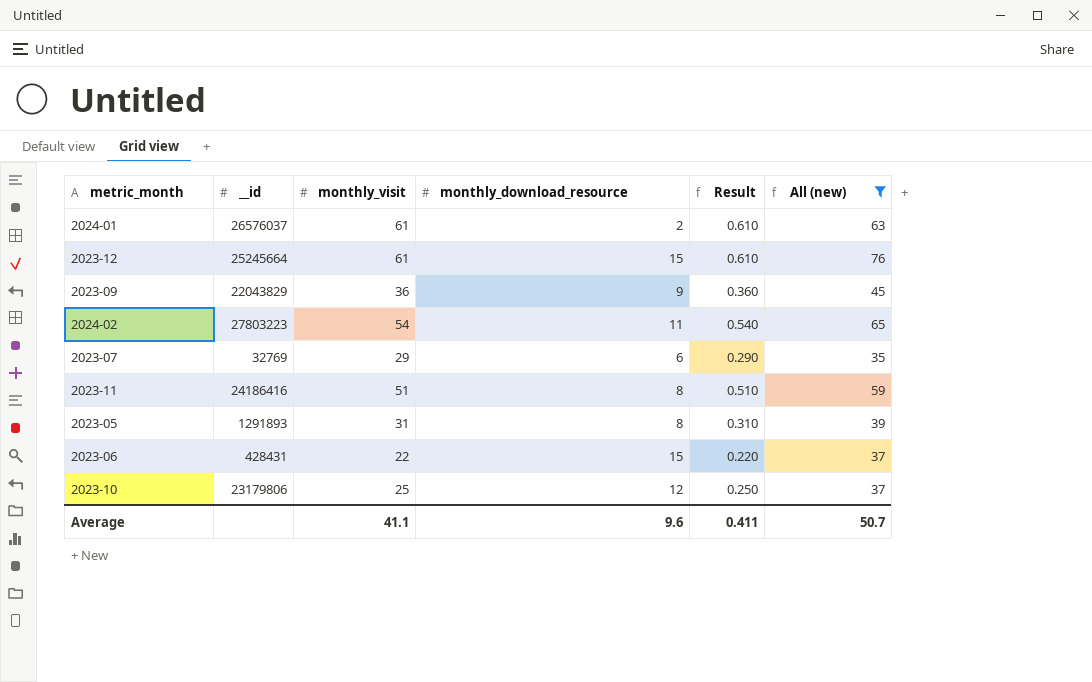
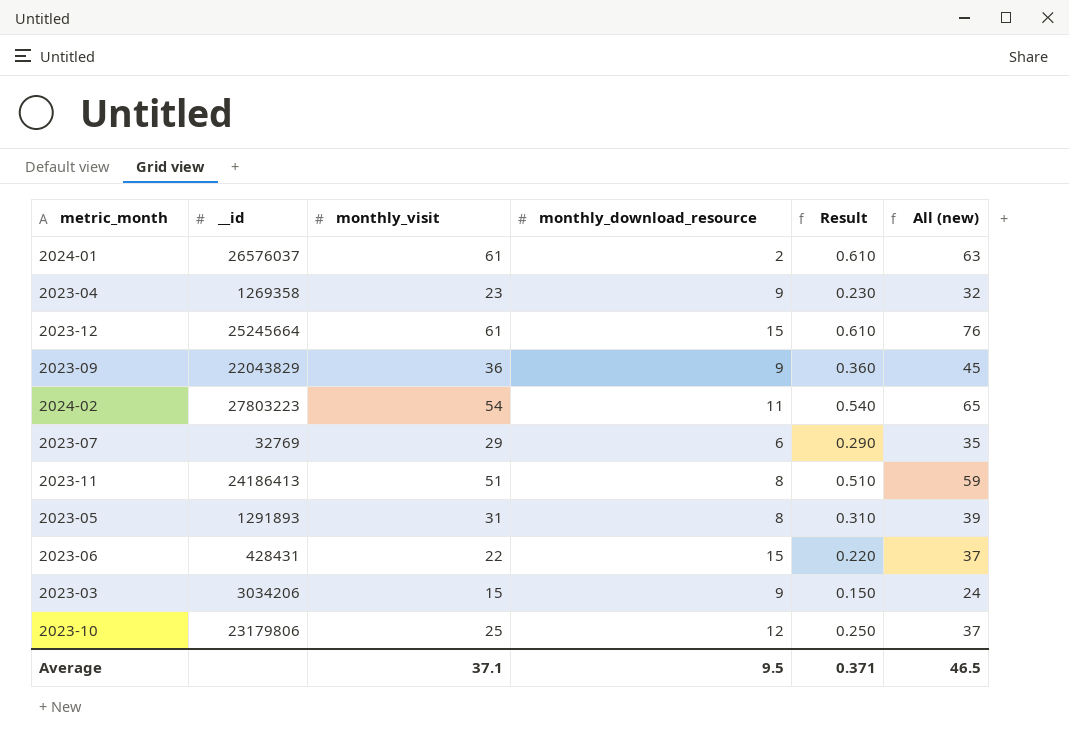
filter: All (new) >= 35 -> none
2023-11 | __id: 24186416 -> 24186413
Average | monthly_visit: 41.1 -> 37.1
Average | monthly_download_resource: 9.6 -> 9.5
Average | Result: 0.411 -> 0.371
Average | All (new): 50.7 -> 46.5

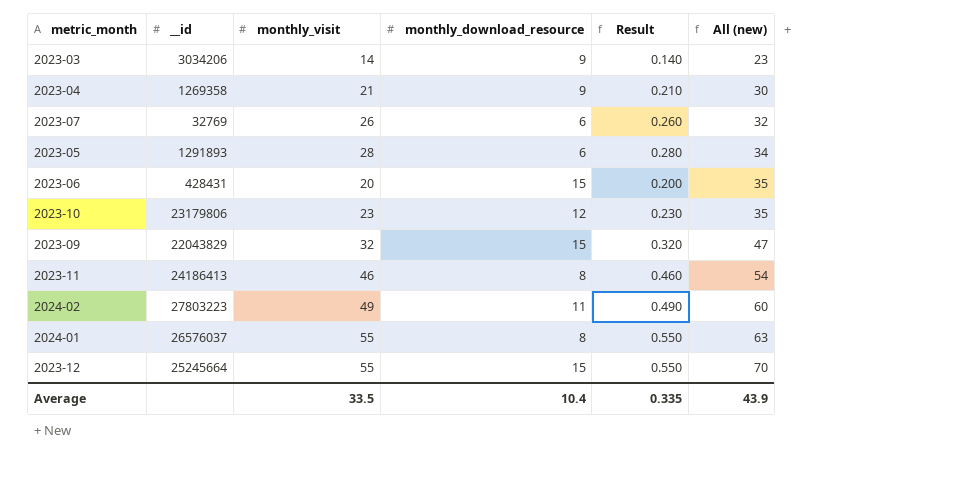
row order: none -> All (new) ascending
2023-03 | monthly_visit: 15 -> 14
2023-03 | Result: 0.150 -> 0.140
2023-03 | All (new): 24 -> 23
2023-04 | monthly_visit: 23 -> 21
2023-04 | Result: 0.230 -> 0.210
2023-04 | All (new): 32 -> 30
2023-07 | monthly_visit: 29 -> 26
2023-07 | Result: 0.290 -> 0.260
2023-07 | All (new): 35 -> 32
2023-05 | monthly_visit: 31 -> 28
2023-05 | monthly_download_resource: 8 -> 6
2023-05 | Result: 0.310 -> 0.280
2023-05 | All (new): 39 -> 34
2023-06 | monthly_visit: 22 -> 20
2023-06 | Result: 0.220 -> 0.200
2023-06 | All (new): 37 -> 35
2023-10 | monthly_visit: 25 -> 23
2023-10 | Result: 0.250 -> 0.230
2023-10 | All (new): 37 -> 35
2023-09 | monthly_visit: 36 -> 32
2023-09 | monthly_download_resource: 9 -> 15
2023-09 | Result: 0.360 -> 0.320
2023-09 | All (new): 45 -> 47
2023-11 | monthly_visit: 51 -> 46
2023-11 | Result: 0.510 -> 0.460
2023-11 | All (new): 59 -> 54
2024-02 | monthly_visit: 54 -> 49
2024-02 | Result: 0.540 -> 0.490
2024-02 | All (new): 65 -> 60
2024-01 | monthly_visit: 61 -> 55
2024-01 | monthly_download_resource: 2 -> 8
2024-01 | Result: 0.610 -> 0.550
2023-12 | monthly_visit: 61 -> 55
2023-12 | Result: 0.610 -> 0.550
2023-12 | All (new): 76 -> 70
Average | monthly_visit: 37.1 -> 33.5
Average | monthly_download_resource: 9.5 -> 10.4
Average | Result: 0.371 -> 0.335
Average | All (new): 46.5 -> 43.9

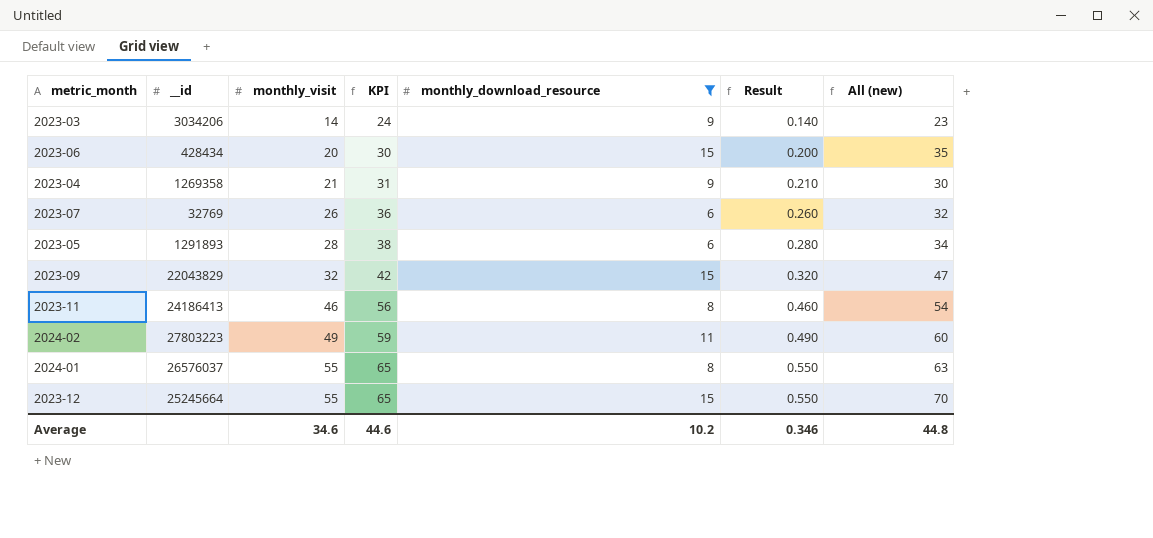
filter: none -> monthly_download_resource != 12
row order: All (new) ascending -> monthly_visit ascending
column KPI | formula: none -> [monthly_visit] + 10
2023-06 | __id: 428431 -> 428434
Average | monthly_visit: 33.5 -> 34.6
Average | monthly_download_resource: 10.4 -> 10.2
Average | Result: 0.335 -> 0.346
Average | All (new): 43.9 -> 44.8

